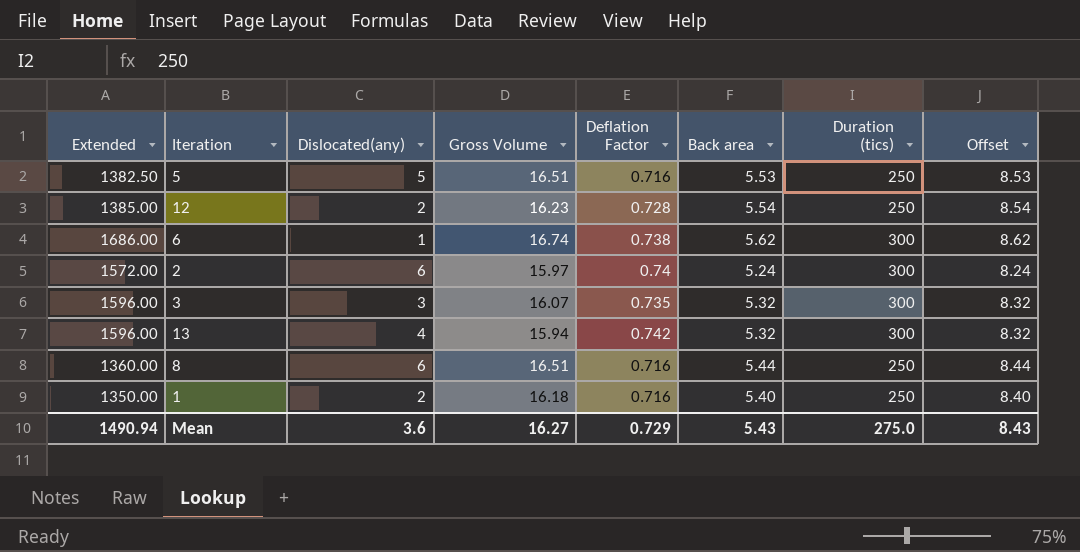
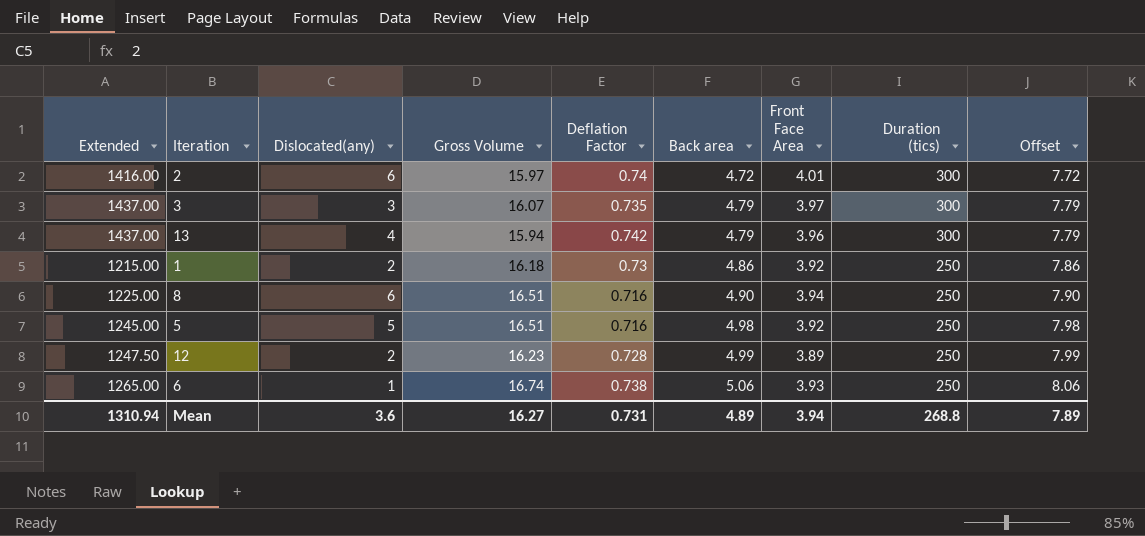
row order: none -> Back area ascending
column Front Face Area | position: none -> 7
2 | Extended: 1572.00 -> 1416.00
2 | Back area: 5.24 -> 4.72
2 | Offset: 8.24 -> 7.72
3 | Extended: 1596.00 -> 1437.00
3 | Back area: 5.32 -> 4.79
3 | Offset: 8.32 -> 7.79
13 | Extended: 1596.00 -> 1437.00
13 | Back area: 5.32 -> 4.79
13 | Offset: 8.32 -> 7.79
1 | Extended: 1350.00 -> 1215.00
1 | Deflation Factor: 0.716 -> 0.73
1 | Back area: 5.40 -> 4.86
1 | Offset: 8.40 -> 7.86
8 | Extended: 1360.00 -> 1225.00
8 | Back area: 5.44 -> 4.90
8 | Offset: 8.44 -> 7.90
5 | Extended: 1382.50 -> 1245.00
5 | Back area: 5.53 -> 4.98
5 | Offset: 8.53 -> 7.98
12 | Extended: 1385.00 -> 1247.50
12 | Back area: 5.54 -> 4.99
12 | Offset: 8.54 -> 7.99
6 | Extended: 1686.00 -> 1265.00
6 | Back area: 5.62 -> 5.06
6 | Duration (tics): 300 -> 250
6 | Offset: 8.62 -> 8.06
Mean | Extended: 1490.94 -> 1310.94
Mean | Deflation Factor: 0.729 -> 0.731
Mean | Back area: 5.43 -> 4.89
Mean | Duration (tics): 275.0 -> 268.8
Mean | Offset: 8.43 -> 7.89

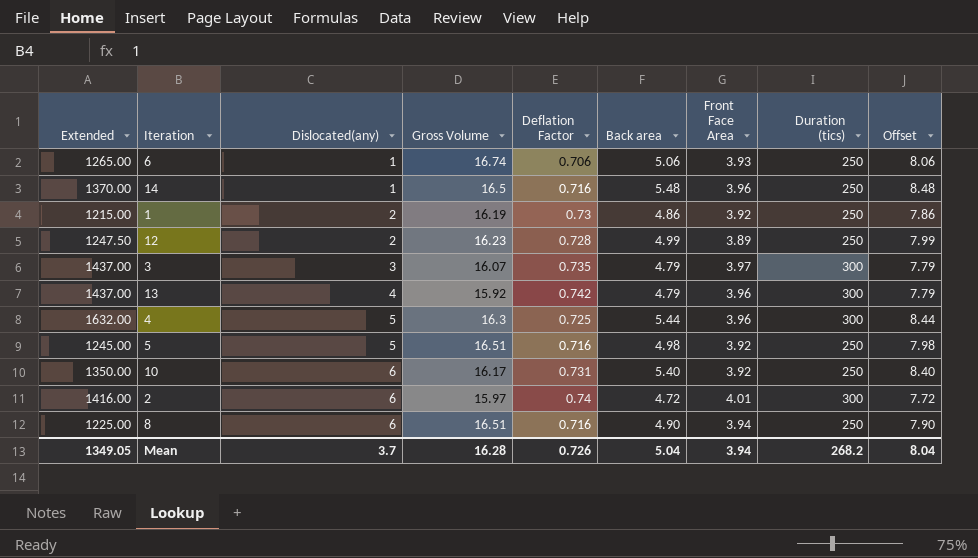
row order: Back area ascending -> Dislocated(any) ascending
6 | Deflation Factor: 0.738 -> 0.706
row 14: none -> 1370.00 | 1 | 16.5 | 0.716 | 5.48 | 3.96 | 250 | 8.48
1 | Gross Volume: 16.18 -> 16.19
13 | Gross Volume: 15.94 -> 15.92
row 4: none -> 1632.00 | 5 | 16.3 | 0.725 | 5.44 | 3.96 | 300 | 8.44
row 10: none -> 1350.00 | 6 | 16.17 | 0.731 | 5.40 | 3.92 | 250 | 8.40
Mean | Extended: 1310.94 -> 1349.05
Mean | Dislocated(any): 3.6 -> 3.7
Mean | Gross Volume: 16.27 -> 16.28
Mean | Deflation Factor: 0.731 -> 0.726
Mean | Back area: 4.89 -> 5.04
Mean | Duration (tics): 268.8 -> 268.2
Mean | Offset: 7.89 -> 8.04

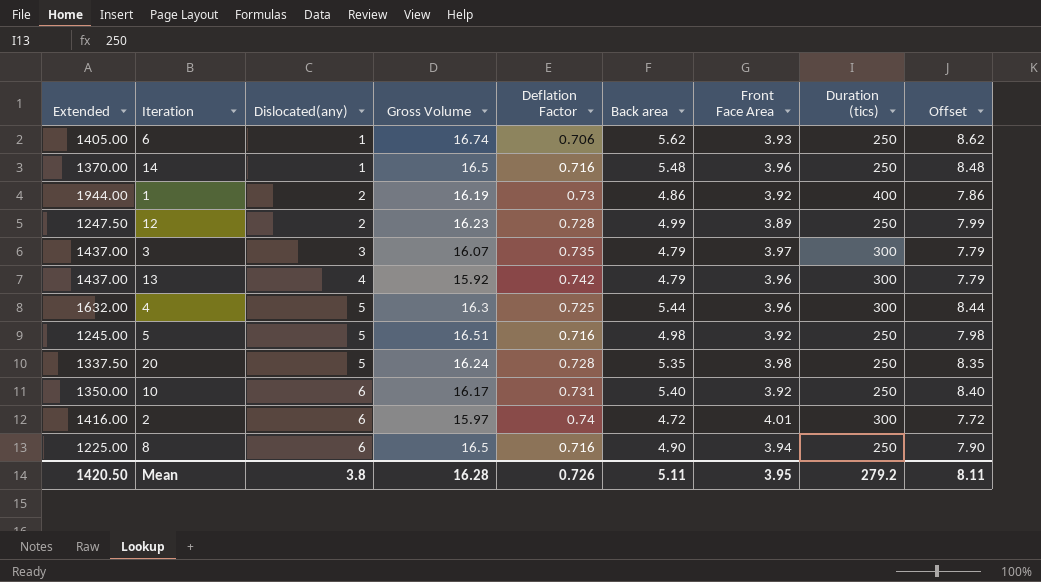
6 | Extended: 1265.00 -> 1405.00
6 | Back area: 5.06 -> 5.62
6 | Offset: 8.06 -> 8.62
1 | Extended: 1215.00 -> 1944.00
1 | Duration (tics): 250 -> 400
row 20: none -> 1337.50 | 5 | 16.24 | 0.728 | 5.35 | 3.98 | 250 | 8.35
8 | Gross Volume: 16.51 -> 16.5
Mean | Extended: 1349.05 -> 1420.50
Mean | Dislocated(any): 3.7 -> 3.8
Mean | Back area: 5.04 -> 5.11
Mean | Front Face Area: 3.94 -> 3.95
Mean | Duration (tics): 268.2 -> 279.2
Mean | Offset: 8.04 -> 8.11

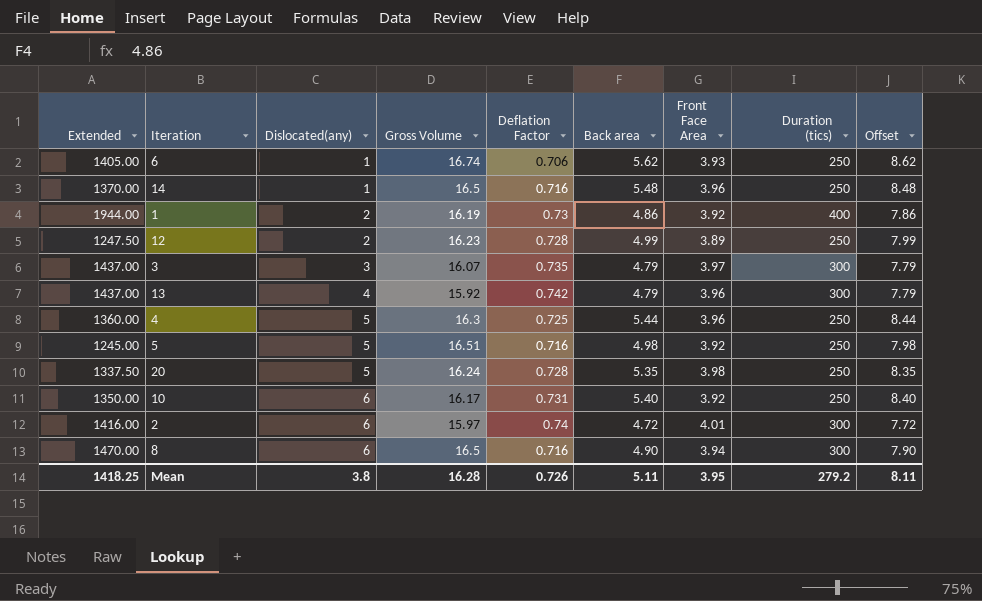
4 | Extended: 1632.00 -> 1360.00
4 | Duration (tics): 300 -> 250
8 | Extended: 1225.00 -> 1470.00
8 | Duration (tics): 250 -> 300
Mean | Extended: 1420.50 -> 1418.25

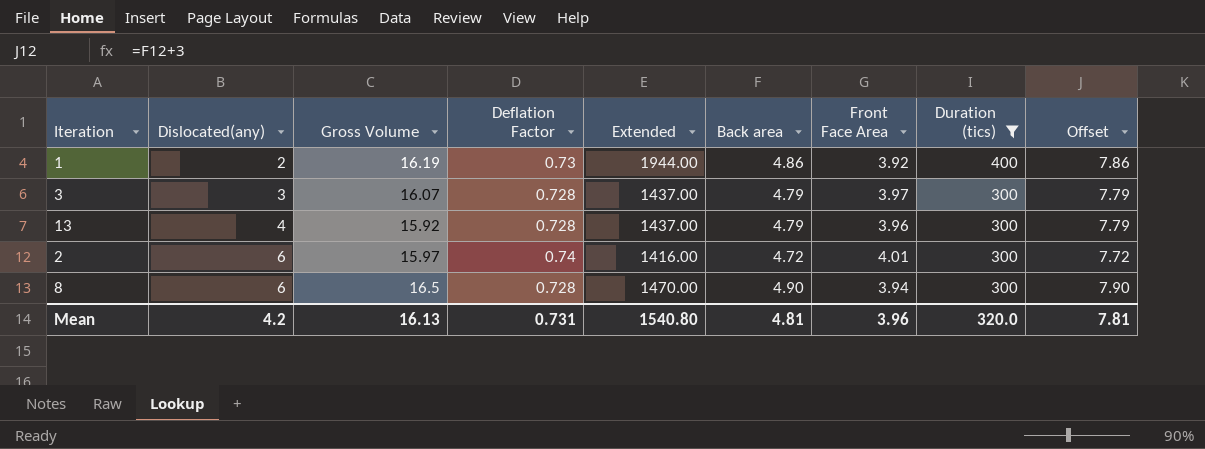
filter: none -> Duration (tics) != 250
column Extended | position: 1 -> 5
3 | Deflation Factor: 0.735 -> 0.728
13 | Deflation Factor: 0.742 -> 0.728
8 | Deflation Factor: 0.716 -> 0.728
Mean | Dislocated(any): 3.8 -> 4.2
Mean | Gross Volume: 16.28 -> 16.13
Mean | Deflation Factor: 0.726 -> 0.731
Mean | Extended: 1418.25 -> 1540.80
Mean | Back area: 5.11 -> 4.81
Mean | Front Face Area: 3.95 -> 3.96
Mean | Duration (tics): 279.2 -> 320.0
Mean | Offset: 8.11 -> 7.81

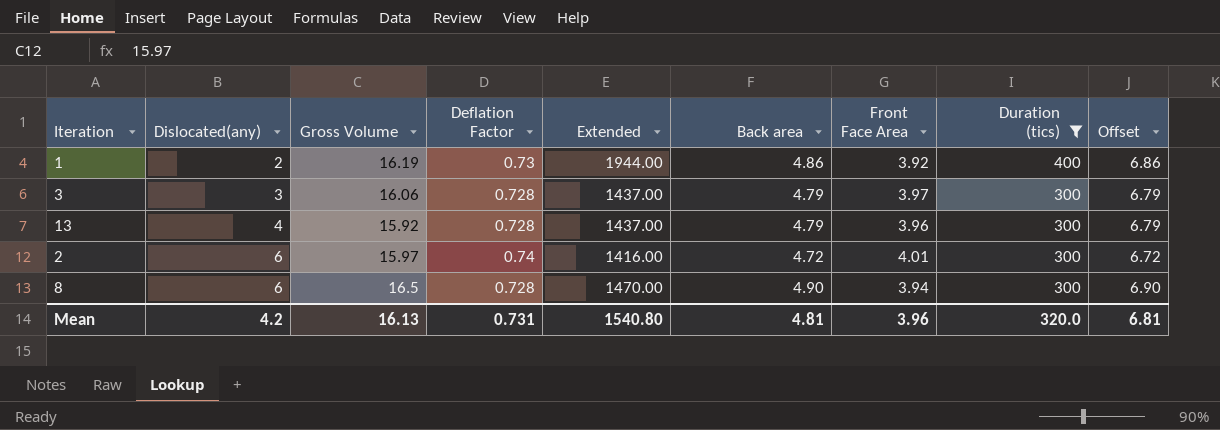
column Offset | formula: [Back area] + 3 -> [Back area] + 2
3 | Gross Volume: 16.07 -> 16.06
Mean | Offset: 7.81 -> 6.81

